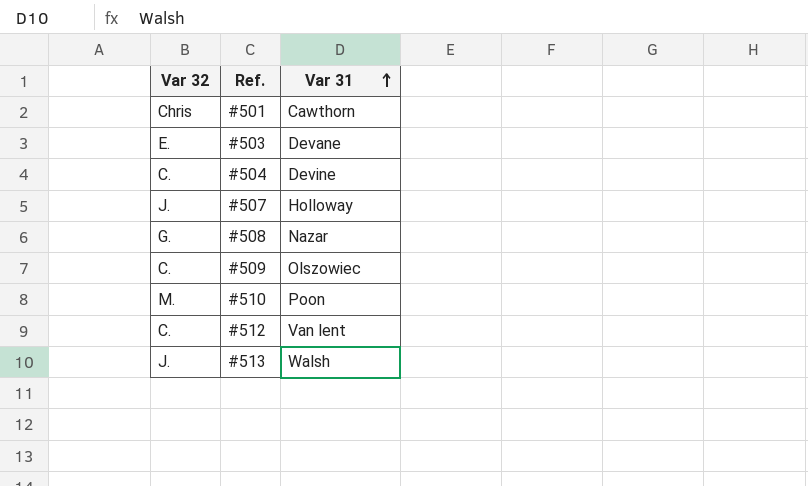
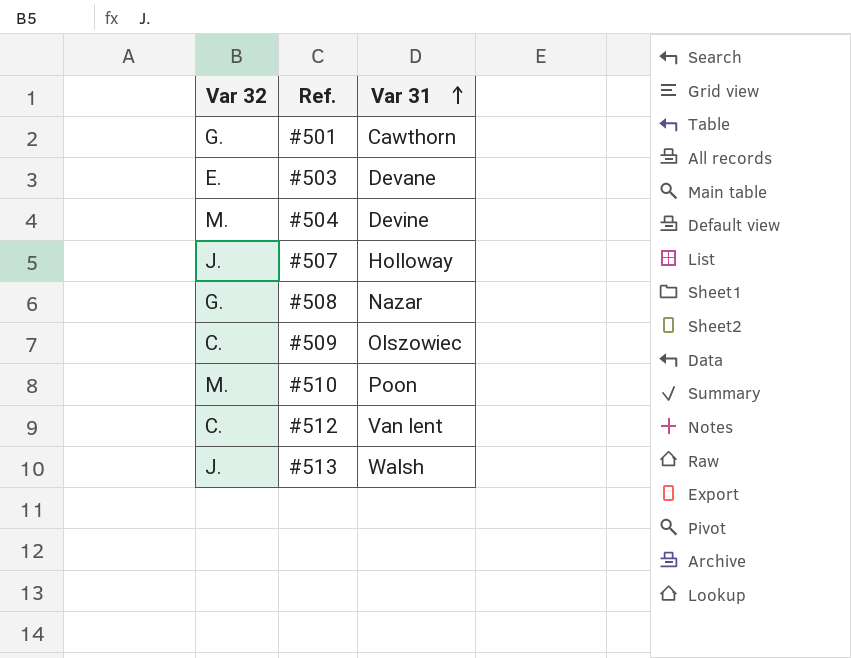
#501 | Var 32: Chris -> G.
#504 | Var 32: C. -> M.

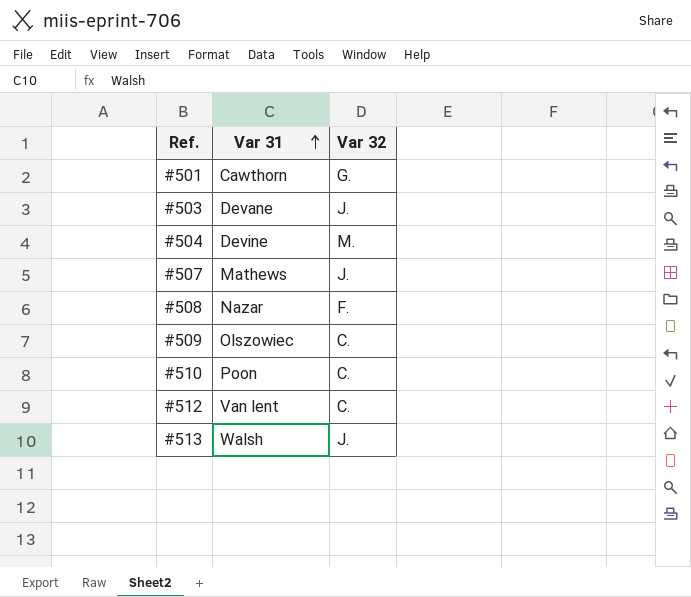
column Var 32 | position: 1 -> 3
#503 | Var 32: E. -> J.
#507 | Var 31: Holloway -> Mathews
#508 | Var 32: G. -> F.
#510 | Var 32: M. -> C.

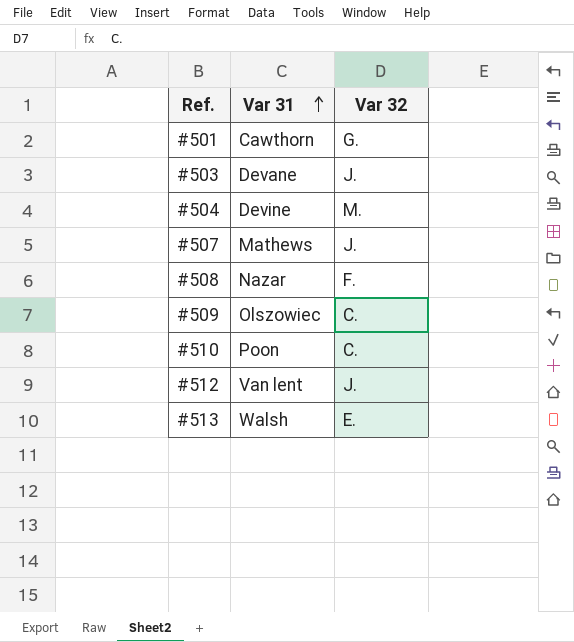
#512 | Var 32: C. -> J.
#513 | Var 32: J. -> E.

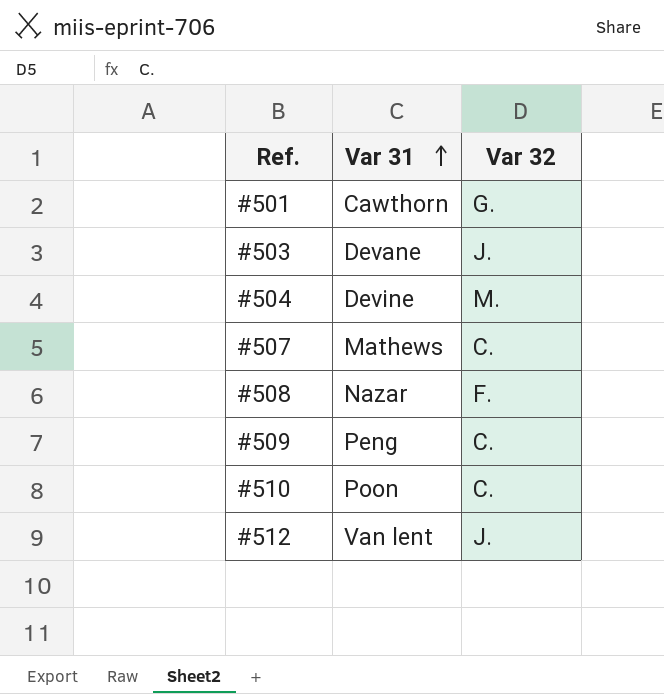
row #513: Walsh | E. -> none
#507 | Var 32: J. -> C.
#509 | Var 31: Olszowiec -> Peng

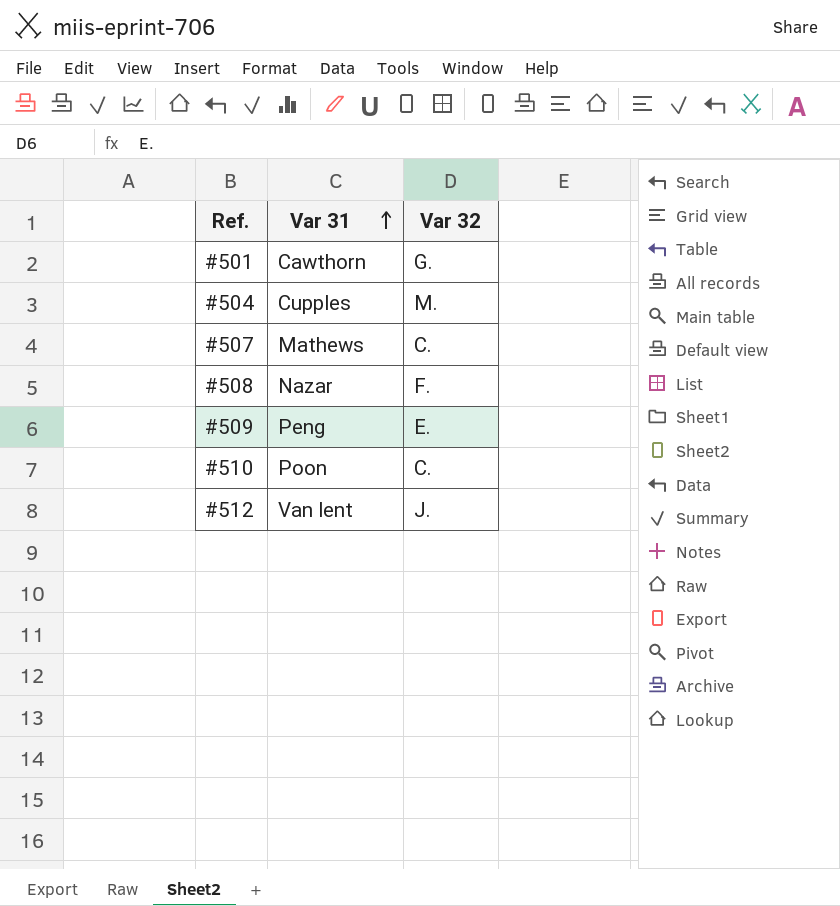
row #503: Devane | J. -> none
#504 | Var 31: Devine -> Cupples
#509 | Var 32: C. -> E.

